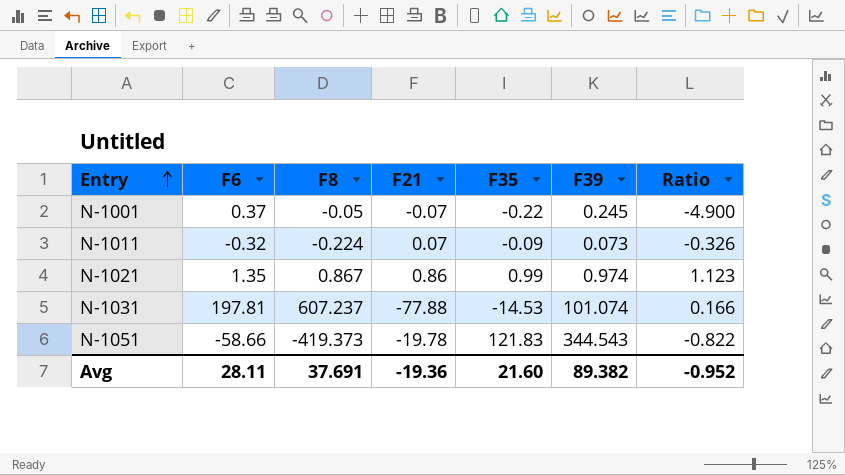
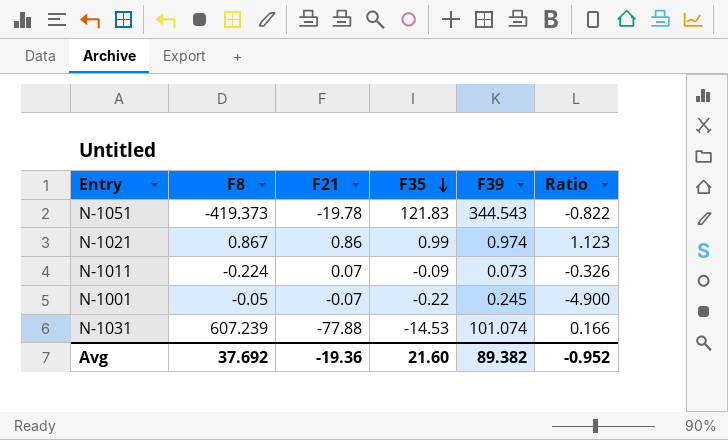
row order: Entry ascending -> F35 descending
column F6 | position: 2 -> none
N-1031 | F8: 607.237 -> 607.239
Avg | F8: 37.691 -> 37.692

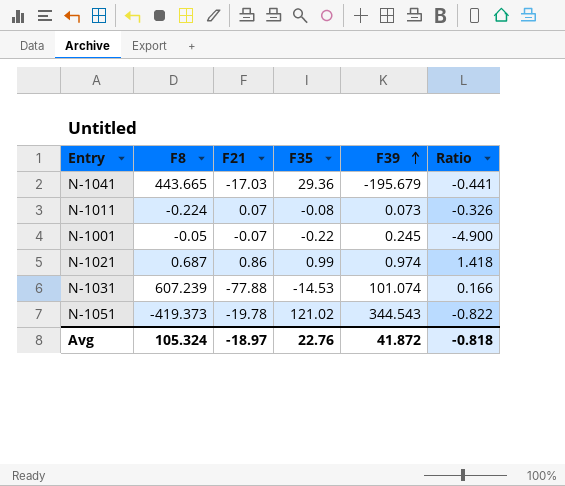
row order: F35 descending -> F39 ascending
row N-1041: none -> 443.665 | -17.03 | 29.36 | -195.679 | -0.441
N-1011 | F35: -0.09 -> -0.08
N-1021 | F8: 0.867 -> 0.687
N-1021 | Ratio: 1.123 -> 1.418
N-1051 | F35: 121.83 -> 121.02
Avg | F8: 37.692 -> 105.324
Avg | F21: -19.36 -> -18.97
Avg | F35: 21.60 -> 22.76
Avg | F39: 89.382 -> 41.872
Avg | Ratio: -0.952 -> -0.818

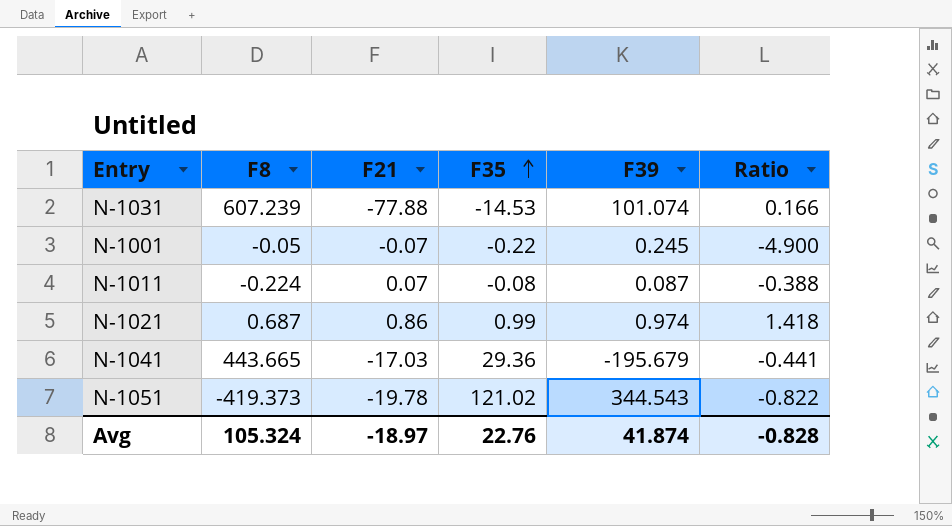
row order: F39 ascending -> F35 ascending
N-1011 | F39: 0.073 -> 0.087
N-1011 | Ratio: -0.326 -> -0.388
Avg | F39: 41.872 -> 41.874
Avg | Ratio: -0.818 -> -0.828

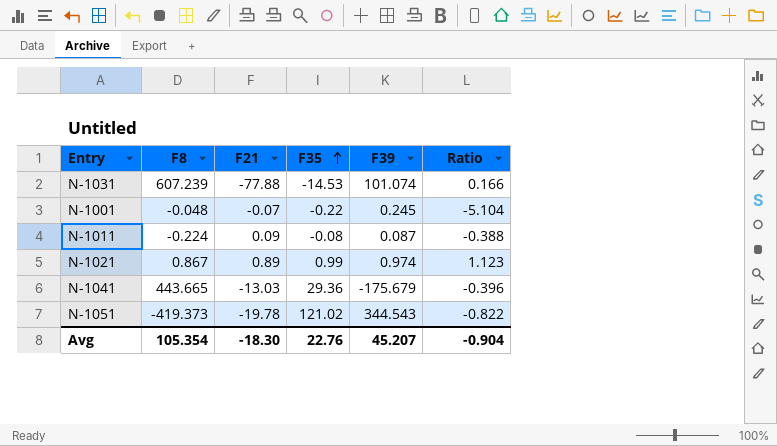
N-1001 | F8: -0.05 -> -0.048
N-1001 | Ratio: -4.900 -> -5.104
N-1011 | F21: 0.07 -> 0.09
N-1021 | F8: 0.687 -> 0.867
N-1021 | F21: 0.86 -> 0.89
N-1021 | Ratio: 1.418 -> 1.123
N-1041 | F21: -17.03 -> -13.03
N-1041 | F39: -195.679 -> -175.679
N-1041 | Ratio: -0.441 -> -0.396
Avg | F8: 105.324 -> 105.354
Avg | F21: -18.97 -> -18.30
Avg | F39: 41.874 -> 45.207
Avg | Ratio: -0.828 -> -0.904

